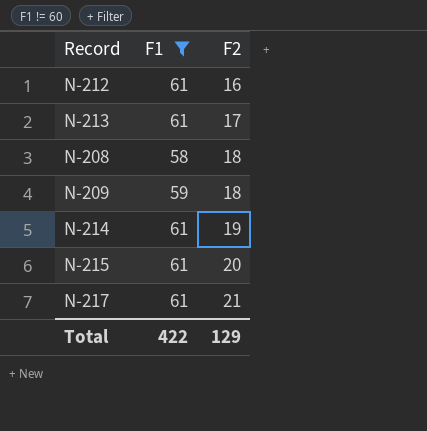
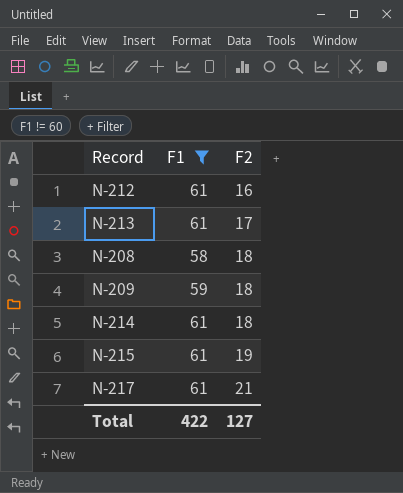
N-214 | F2: 19 -> 18
N-215 | F2: 20 -> 19
Total | F2: 129 -> 127

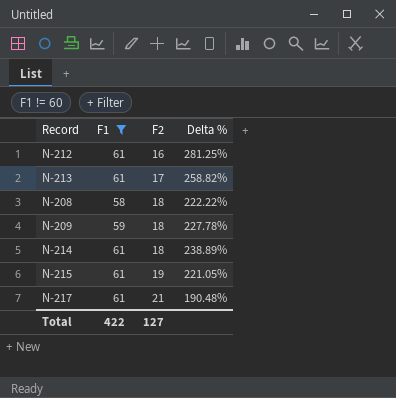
column Delta % | formula: none -> ([F1] - [F2]) / [F2]

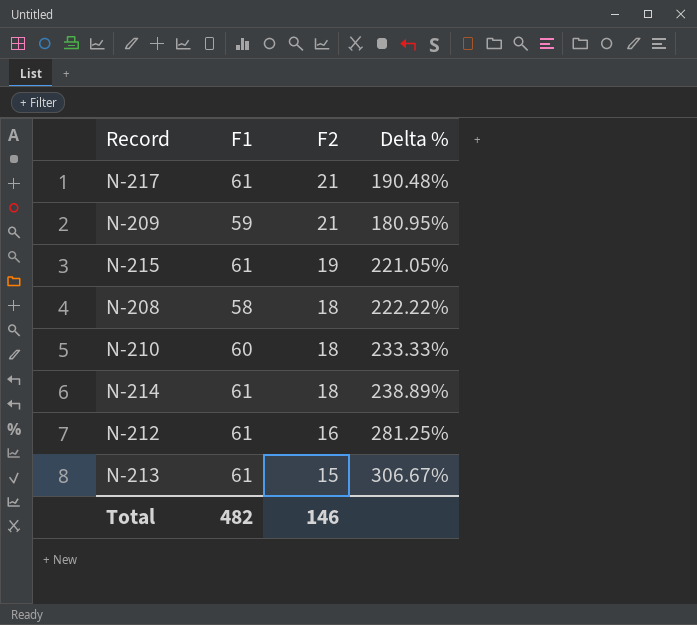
filter: F1 != 60 -> none
row order: F2 ascending -> F2 descending
N-209 | F2: 18 -> 21
N-209 | Delta %: 227.78% -> 180.95%
N-213 | F2: 17 -> 15
N-213 | Delta %: 258.82% -> 306.67%
Total | F1: 422 -> 482
Total | F2: 127 -> 146

